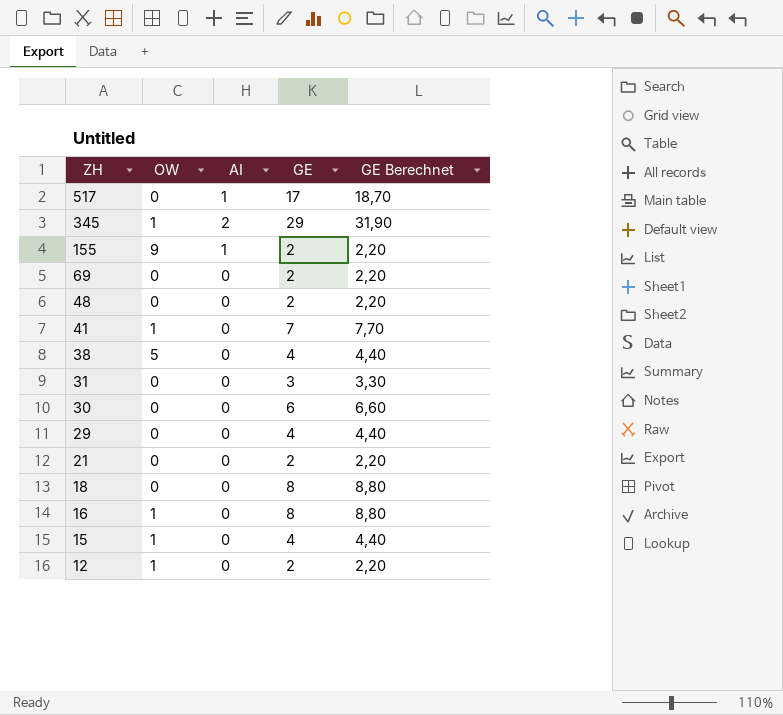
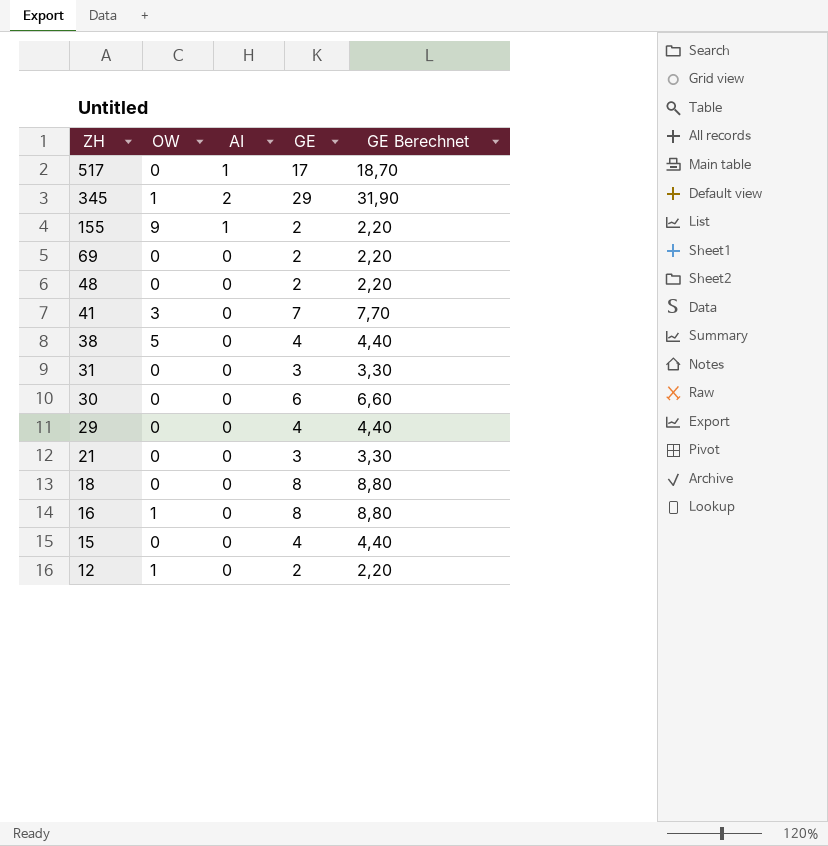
41 | OW: 1 -> 3
21 | GE: 2 -> 3
21 | GE Berechnet: 2,20 -> 3,30
15 | OW: 1 -> 0

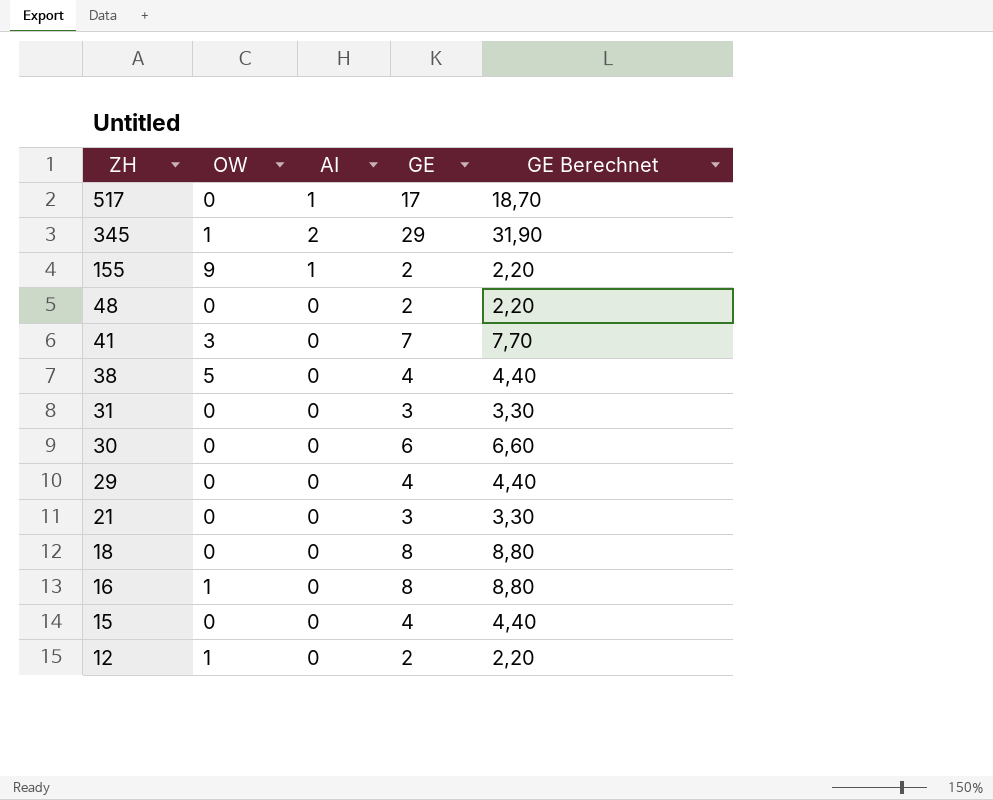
row 69: 0 | 0 | 2 | 2,20 -> none

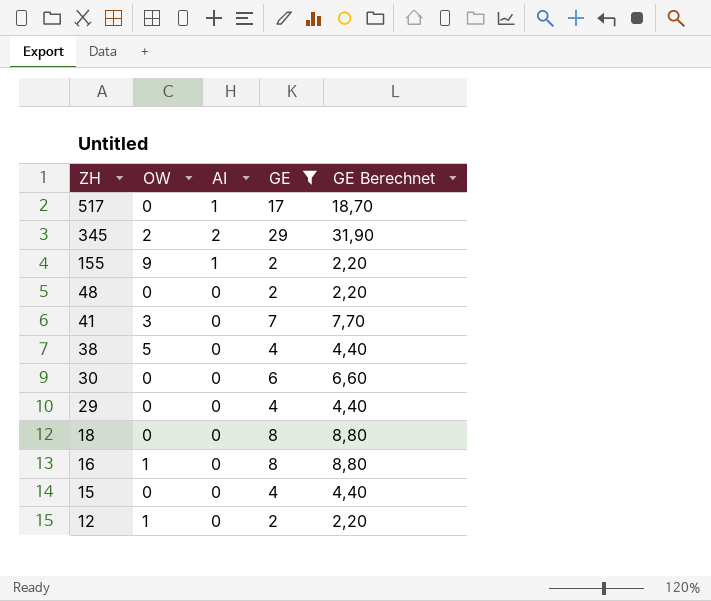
filter: none -> GE != 3
345 | OW: 1 -> 2

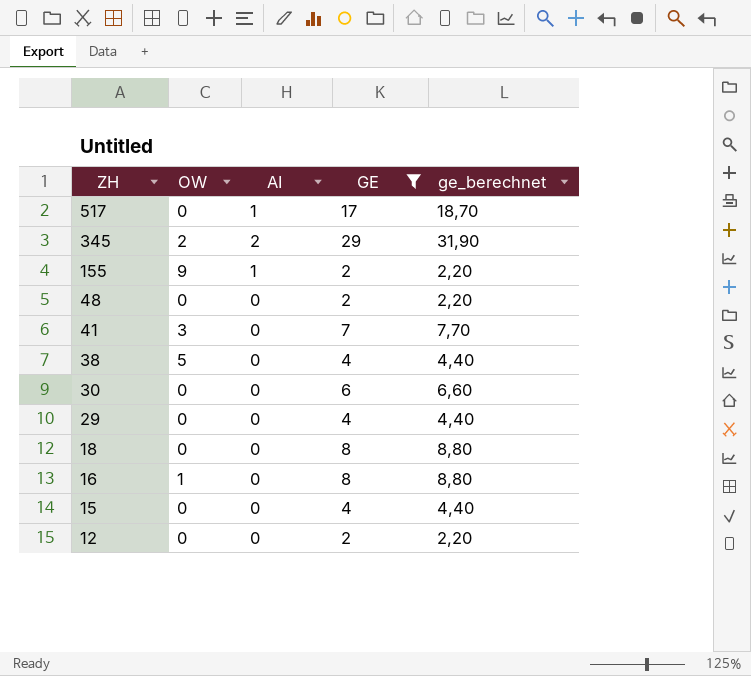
column name: GE Berechnet -> ge_berechnet
12 | OW: 1 -> 0

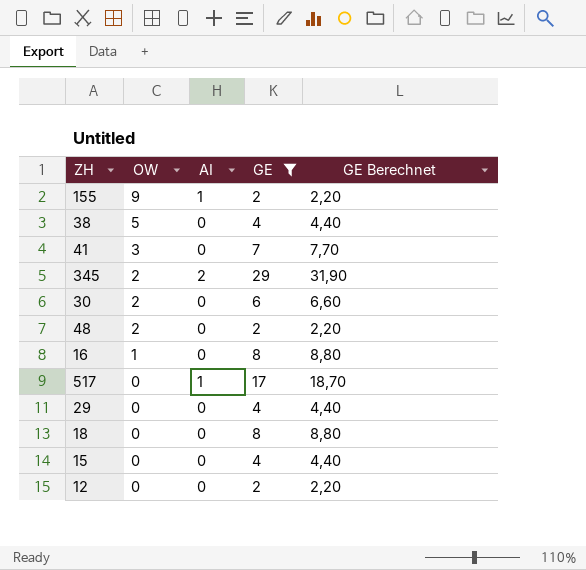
row order: ZH descending -> OW descending
column name: ge_berechnet -> GE Berechnet
30 | OW: 0 -> 2
48 | OW: 0 -> 2

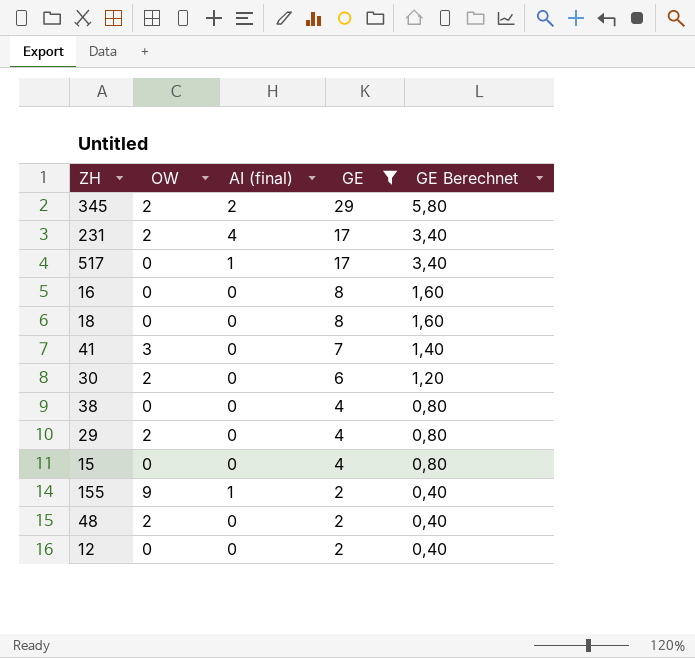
row order: OW descending -> GE descending
column name: AI -> AI (final)
column GE Berechnet | formula: [GE] * 1,1 -> [GE] * 0,2
row 231: none -> 2 | 4 | 17 | 3,40
16 | OW: 1 -> 0
38 | OW: 5 -> 0
29 | OW: 0 -> 2

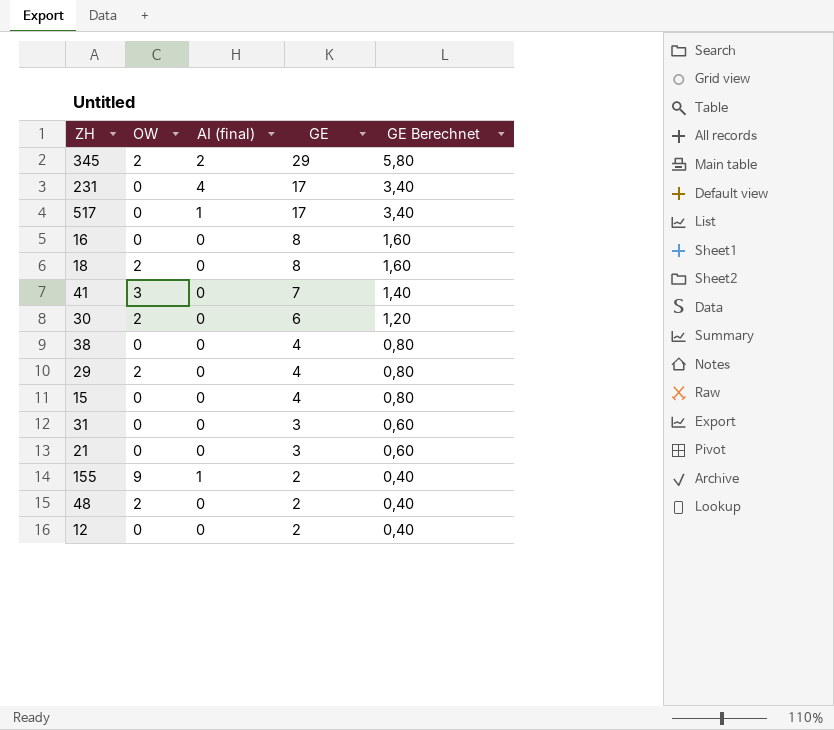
filter: GE != 3 -> none
231 | OW: 2 -> 0
18 | OW: 0 -> 2

